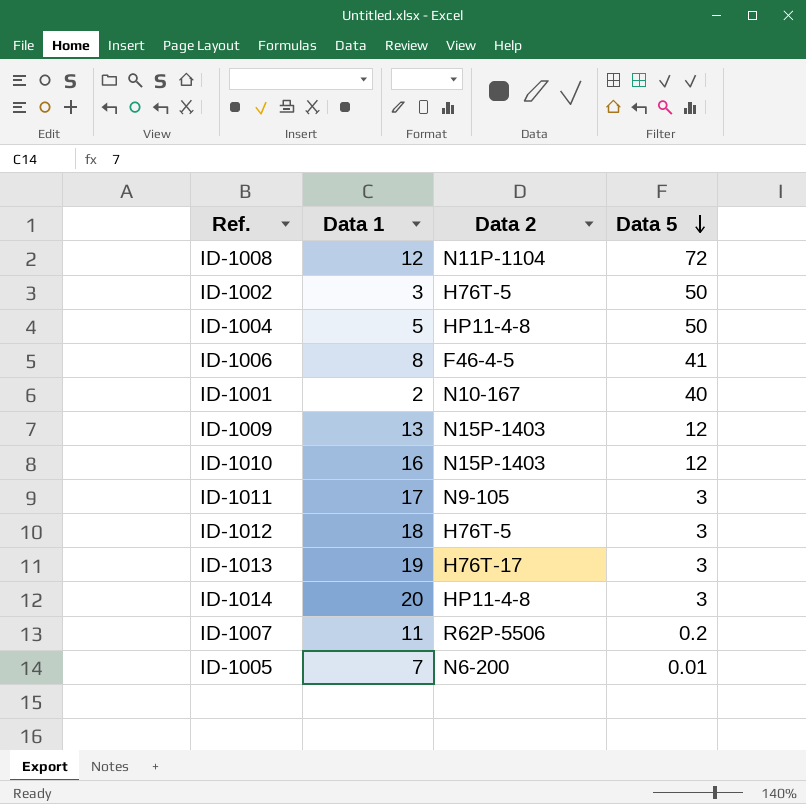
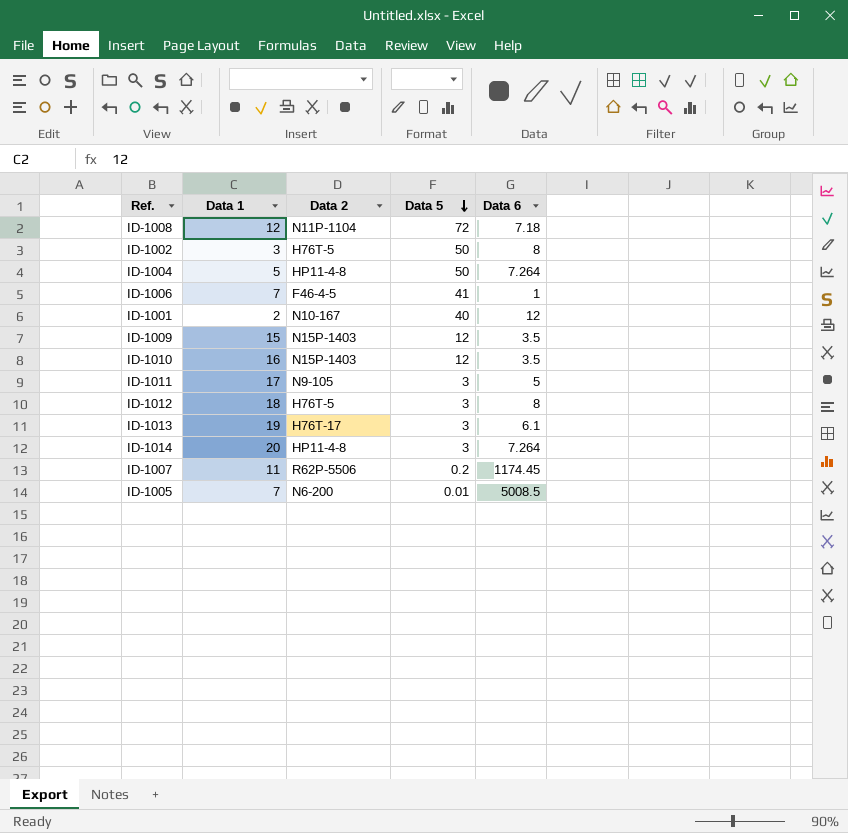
column Data 6 | position: none -> 5
ID-1006 | Data 1: 8 -> 7
ID-1009 | Data 1: 13 -> 15

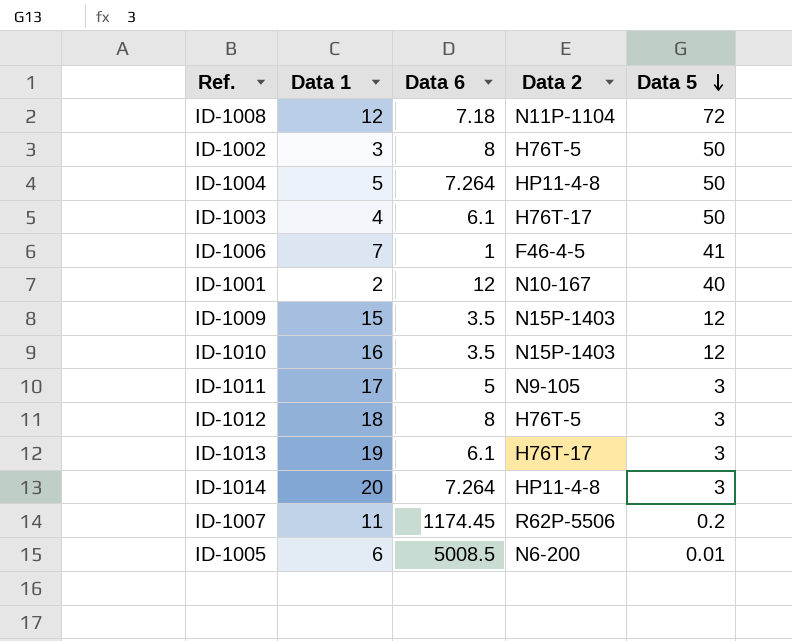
column Data 6 | position: 5 -> 3
row ID-1003: none -> 4 | 6.1 | H76T-17 | 50
ID-1005 | Data 1: 7 -> 6

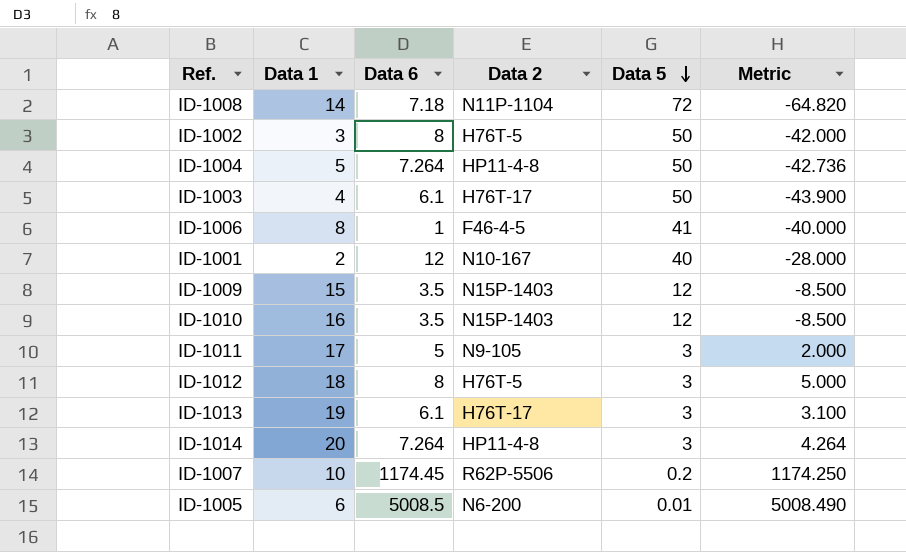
column Metric | formula: none -> [Data 6] - [Data 5]
ID-1008 | Data 1: 12 -> 14
ID-1006 | Data 1: 7 -> 8
ID-1007 | Data 1: 11 -> 10

